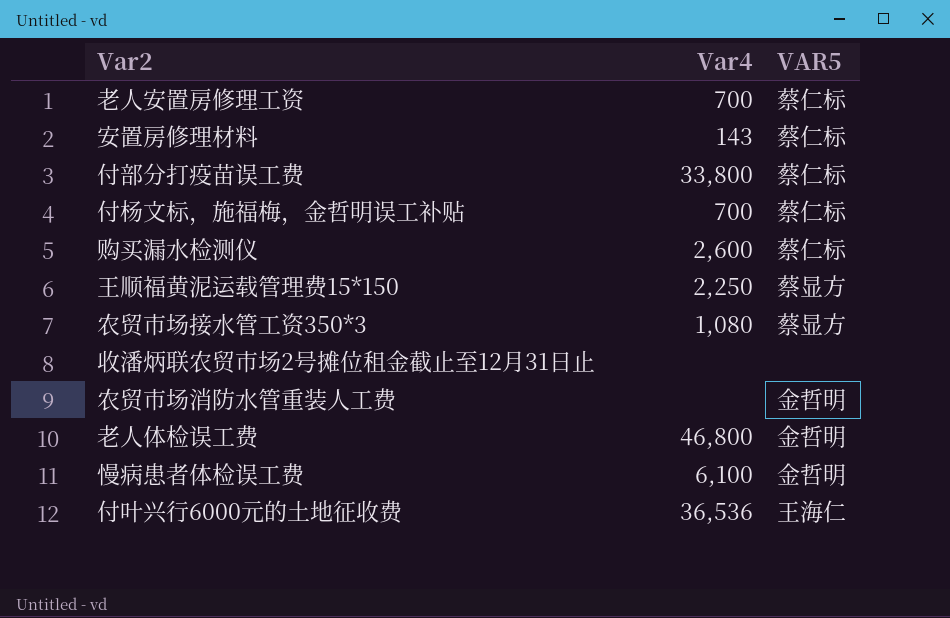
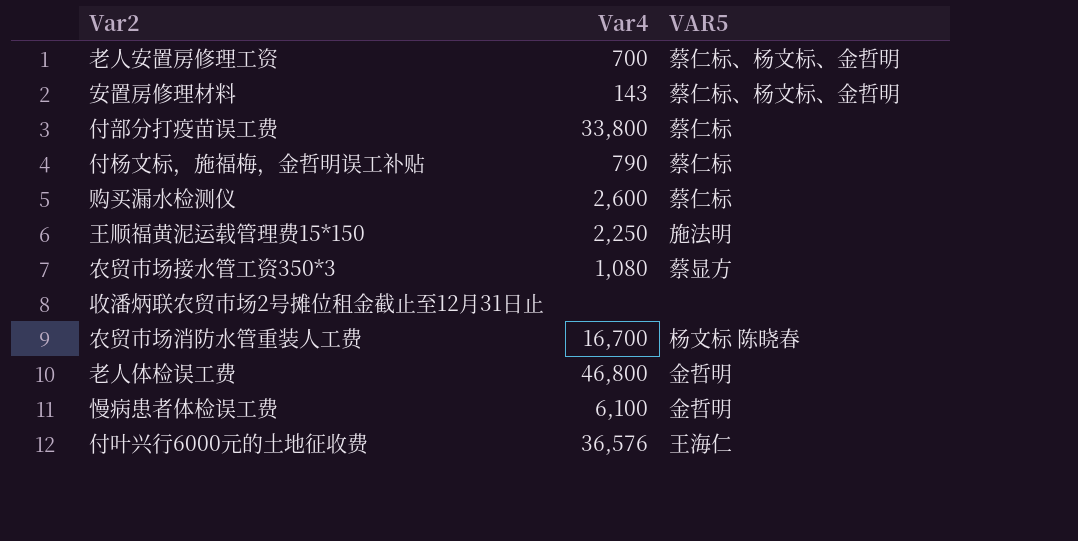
老人安置房修理工资 | VAR5: 蔡仁标 -> 蔡仁标、杨文标、金哲明
安置房修理材料 | VAR5: 蔡仁标 -> 蔡仁标、杨文标、金哲明
付杨文标，施福梅，金哲明误工补贴 | Var4: 700 -> 790
王顺福黄泥运载管理费15*150 | VAR5: 蔡显方 -> 施法明
农贸市场消防水管重装人工费 | Var4: none -> 16,700
农贸市场消防水管重装人工费 | VAR5: 金哲明 -> 杨文标 陈晓春
付叶兴行6000元的土地征收费 | Var4: 36,536 -> 36,576

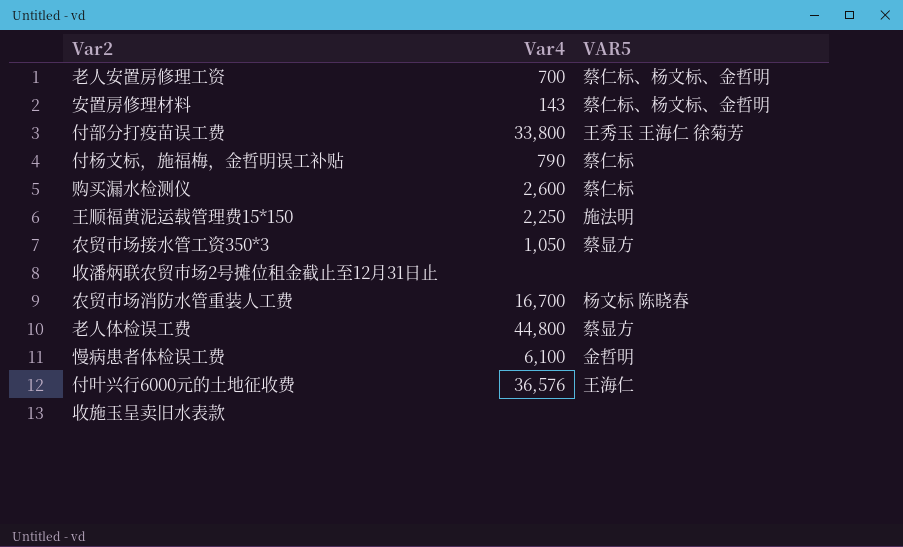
付部分打疫苗误工费 | VAR5: 蔡仁标 -> 王秀玉 王海仁 徐菊芳
农贸市场接水管工资350*3 | Var4: 1,080 -> 1,050
老人体检误工费 | Var4: 46,800 -> 44,800
老人体检误工费 | VAR5: 金哲明 -> 蔡显方
row 收施玉呈卖旧水表款: none -> none | none

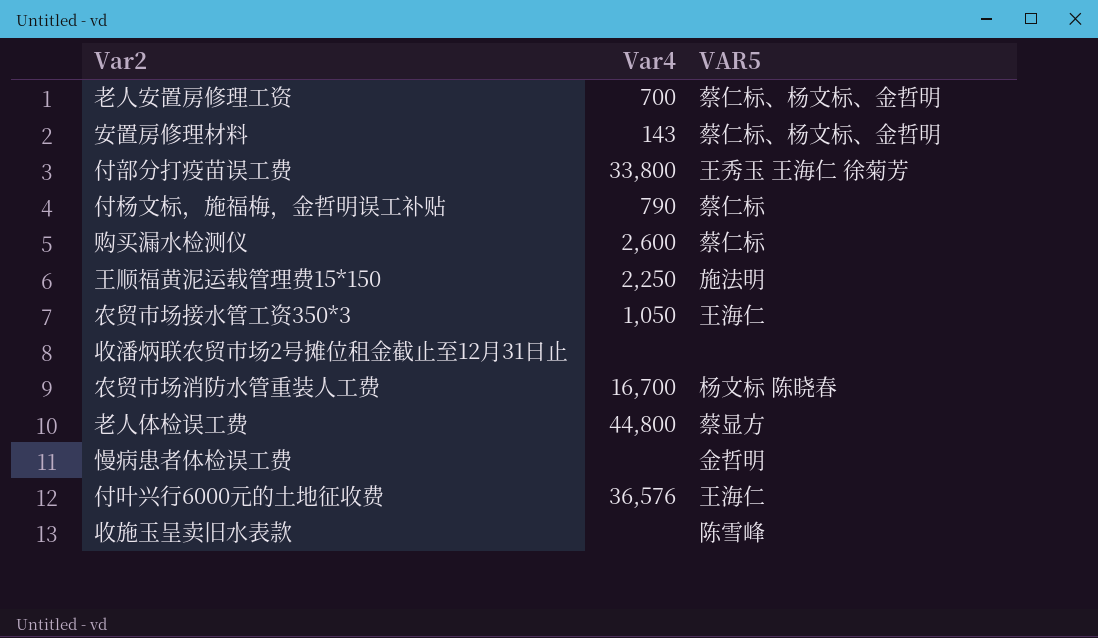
农贸市场接水管工资350*3 | VAR5: 蔡显方 -> 王海仁
慢病患者体检误工费 | Var4: 6,100 -> none
收施玉呈卖旧水表款 | VAR5: none -> 陈雪峰

